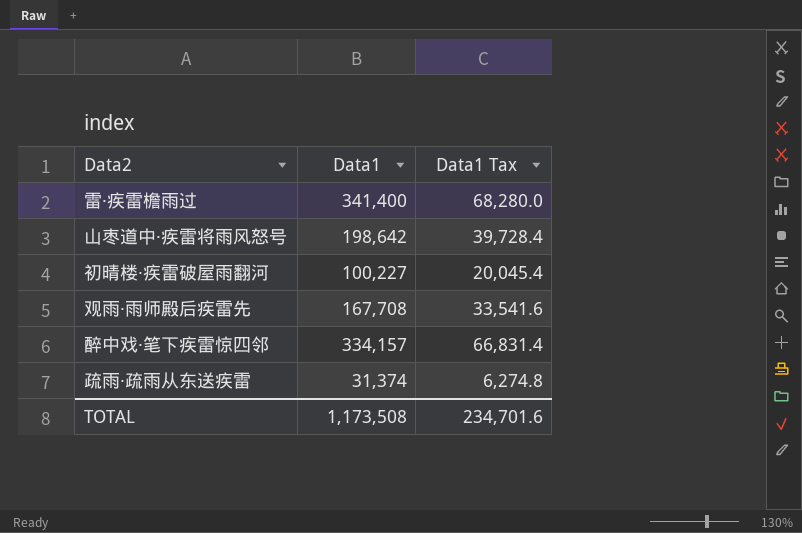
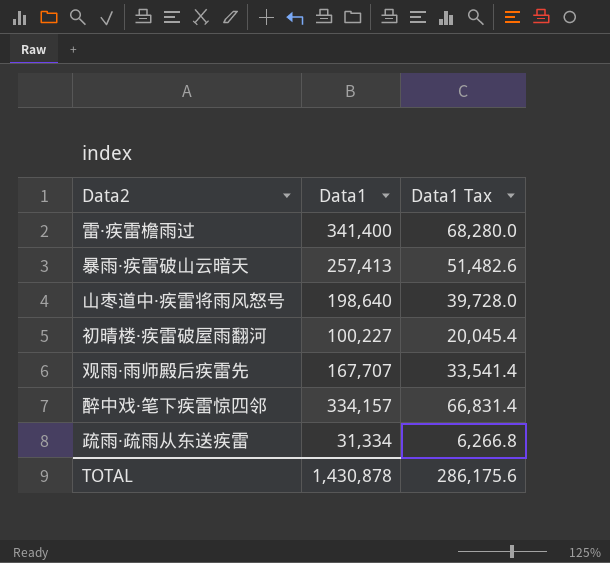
row 暴雨·疾雷破山云暗天: none -> 257,413 | 51,482.6
山枣道中·疾雷将雨风怒号 | Data1: 198,642 -> 198,640
山枣道中·疾雷将雨风怒号 | Data1 Tax: 39,728.4 -> 39,728.0
观雨·雨师殿后疾雷先 | Data1: 167,708 -> 167,707
观雨·雨师殿后疾雷先 | Data1 Tax: 33,541.6 -> 33,541.4
疏雨·疏雨从东送疾雷 | Data1: 31,374 -> 31,334
疏雨·疏雨从东送疾雷 | Data1 Tax: 6,274.8 -> 6,266.8
TOTAL | Data1: 1,173,508 -> 1,430,878
TOTAL | Data1 Tax: 234,701.6 -> 286,175.6

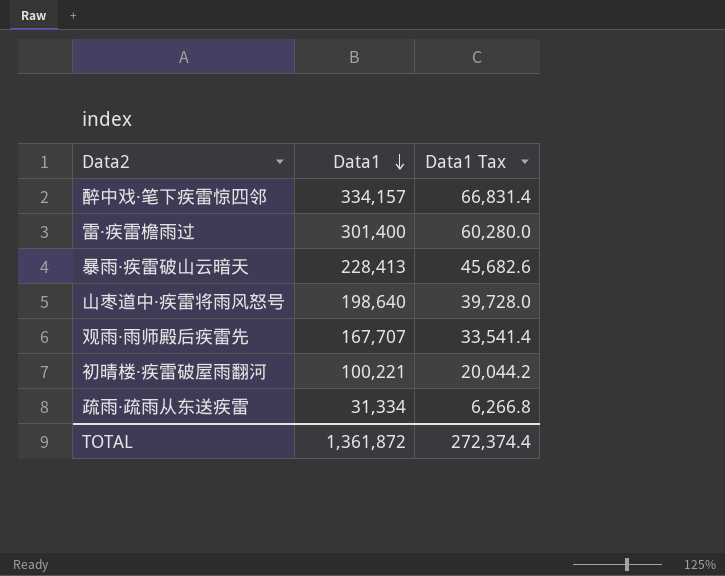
row order: none -> Data1 descending
雷·疾雷檐雨过 | Data1: 341,400 -> 301,400
雷·疾雷檐雨过 | Data1 Tax: 68,280.0 -> 60,280.0
暴雨·疾雷破山云暗天 | Data1: 257,413 -> 228,413
暴雨·疾雷破山云暗天 | Data1 Tax: 51,482.6 -> 45,682.6
初晴楼·疾雷破屋雨翻河 | Data1: 100,227 -> 100,221
初晴楼·疾雷破屋雨翻河 | Data1 Tax: 20,045.4 -> 20,044.2
TOTAL | Data1: 1,430,878 -> 1,361,872
TOTAL | Data1 Tax: 286,175.6 -> 272,374.4

